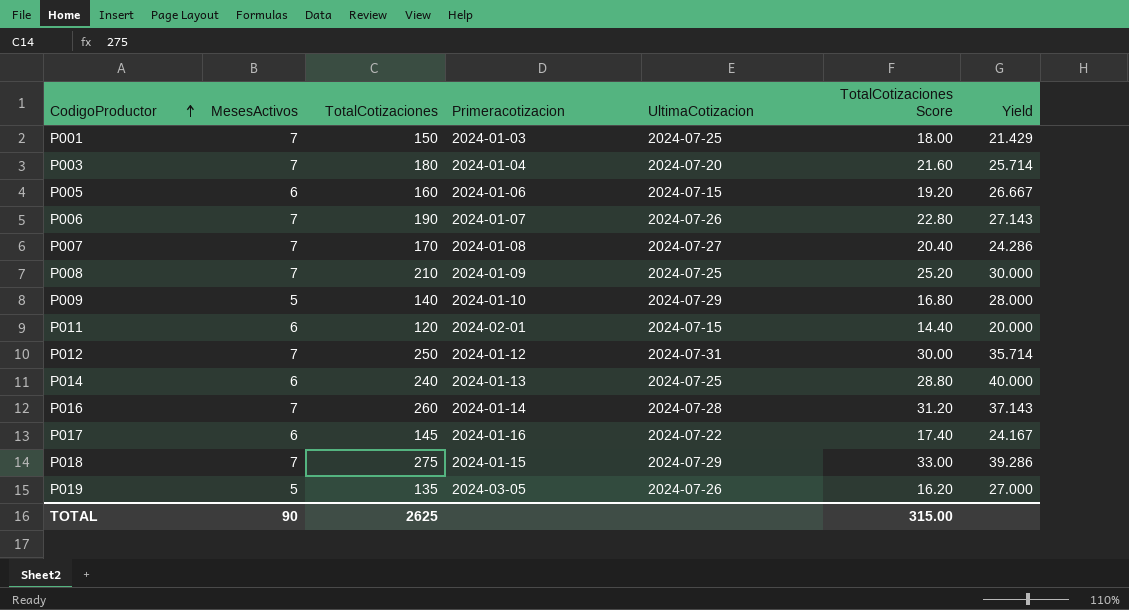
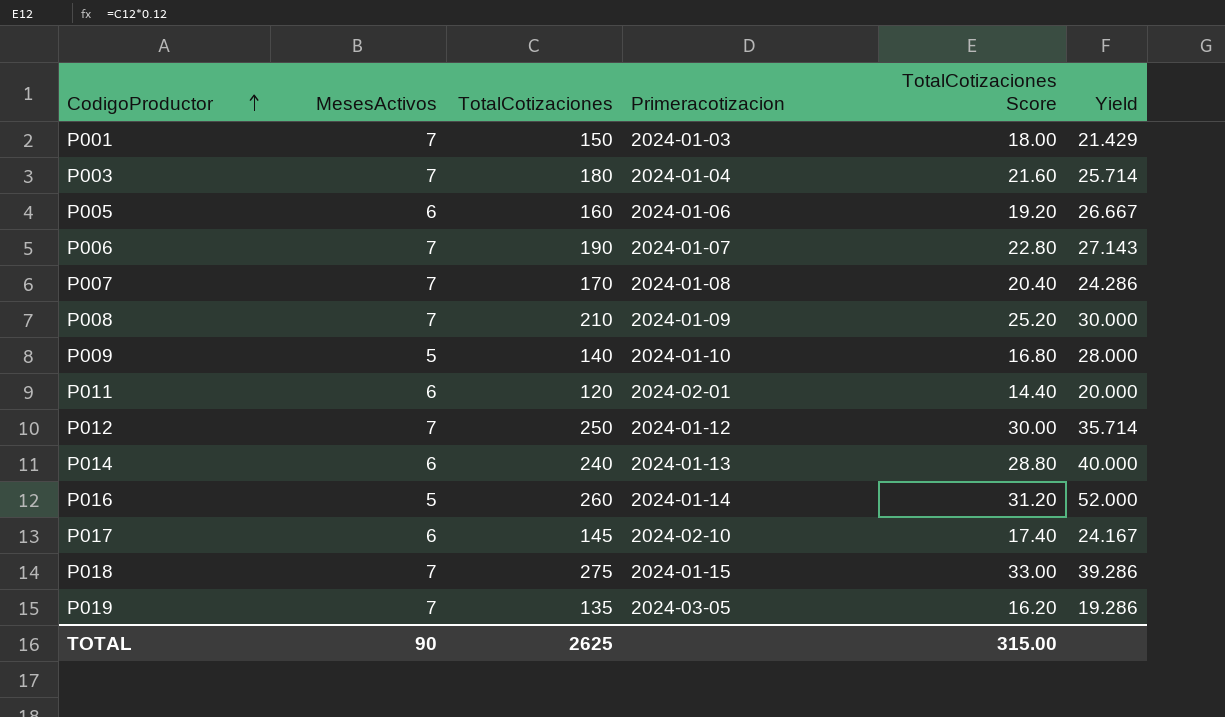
column UltimaCotizacion | position: 5 -> none
P016 | MesesActivos: 7 -> 5
P016 | Yield: 37.143 -> 52.000
P017 | Primeracotizacion: 2024-01-16 -> 2024-02-10
P019 | MesesActivos: 5 -> 7
P019 | Yield: 27.000 -> 19.286

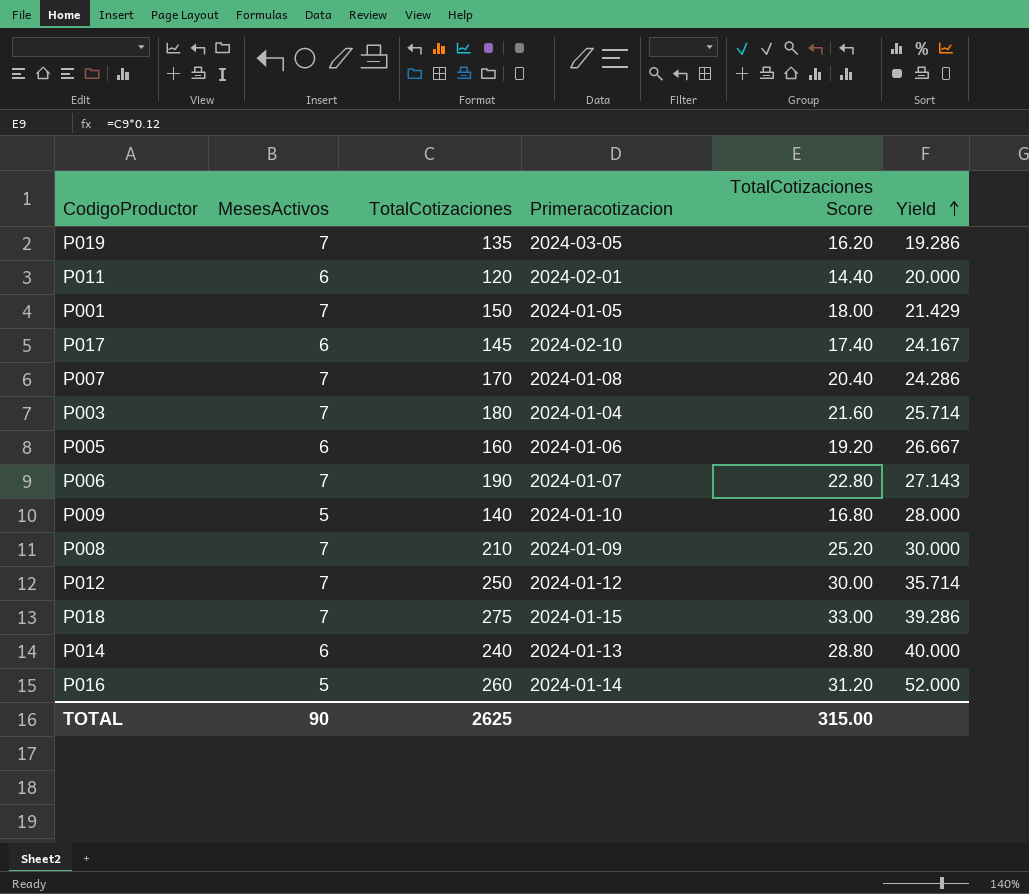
row order: CodigoProductor ascending -> Yield ascending
P001 | Primeracotizacion: 2024-01-03 -> 2024-01-05

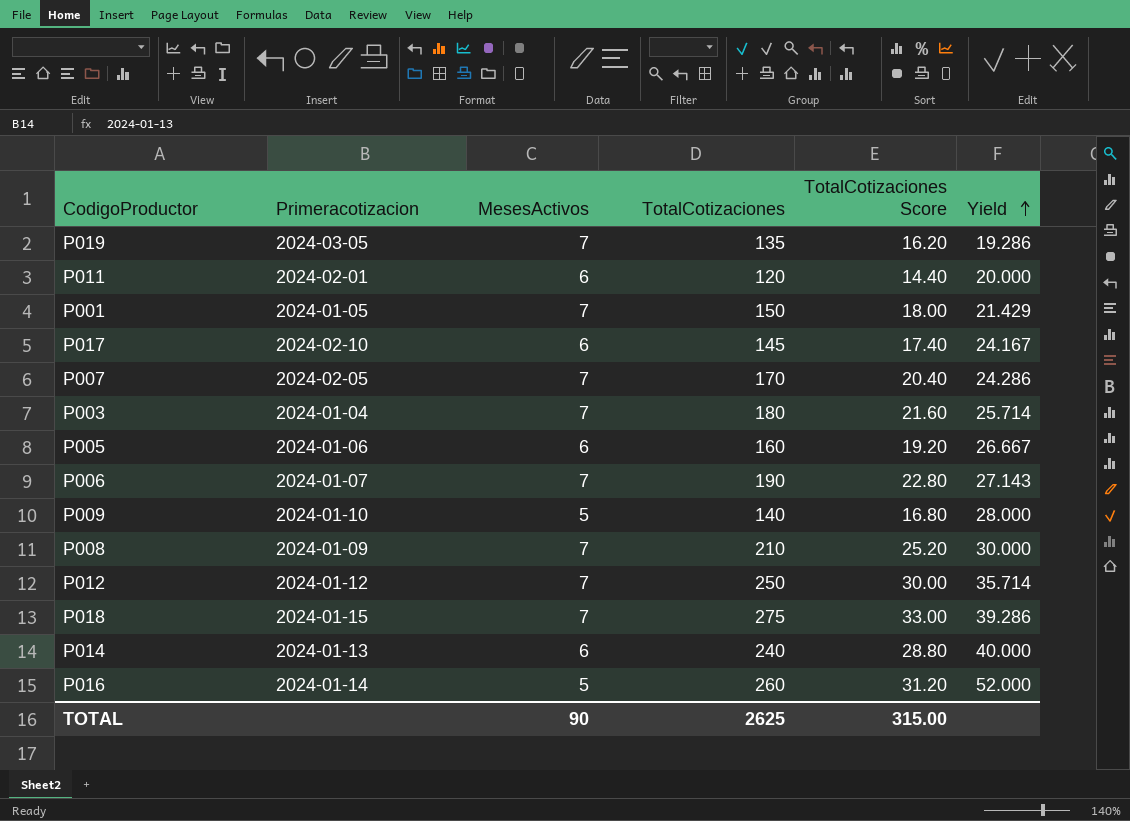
column Primeracotizacion | position: 4 -> 2
P007 | Primeracotizacion: 2024-01-08 -> 2024-02-05

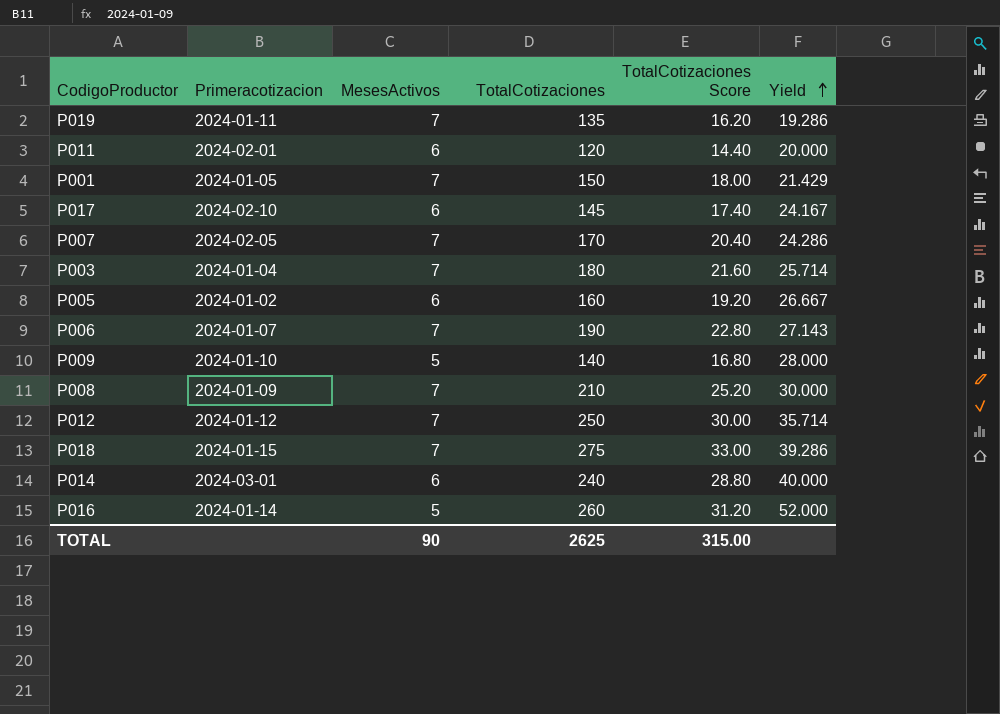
P019 | Primeracotizacion: 2024-03-05 -> 2024-01-11
P005 | Primeracotizacion: 2024-01-06 -> 2024-01-02
P014 | Primeracotizacion: 2024-01-13 -> 2024-03-01

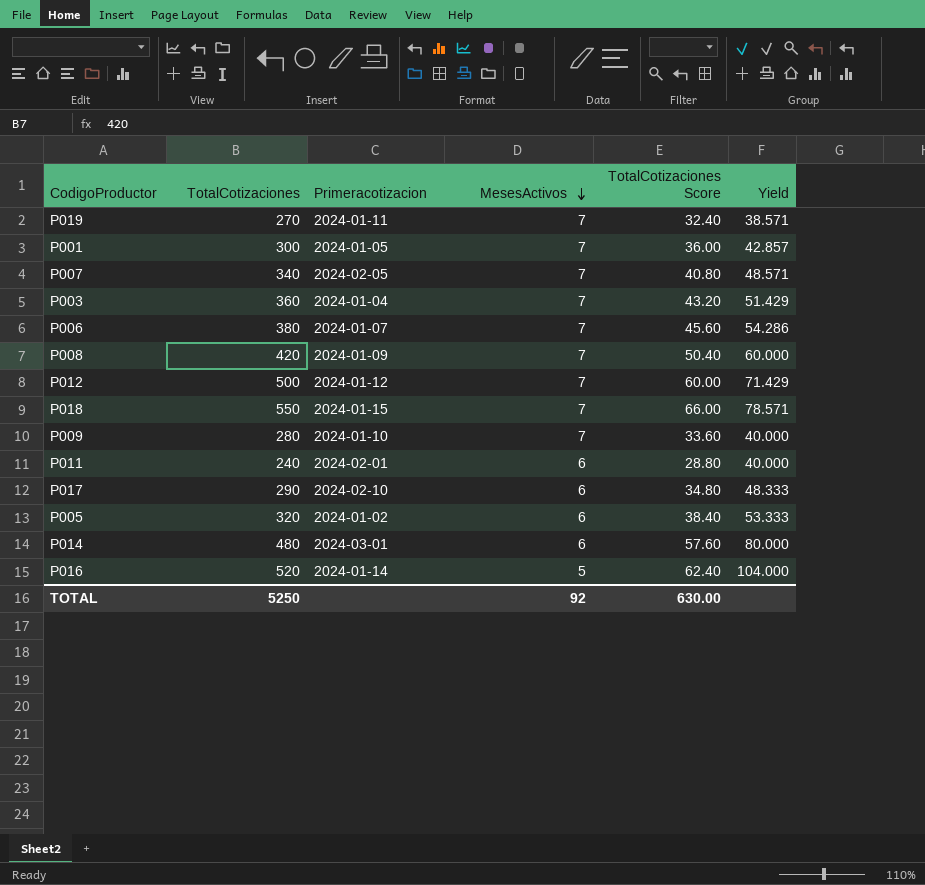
row order: Yield ascending -> MesesActivos descending
column TotalCotizaciones | position: 4 -> 2
P019 | TotalCotizaciones: 135 -> 270
P019 | TotalCotizaciones Score: 16.20 -> 32.40
P019 | Yield: 19.286 -> 38.571
P001 | TotalCotizaciones: 150 -> 300
P001 | TotalCotizaciones Score: 18.00 -> 36.00
P001 | Yield: 21.429 -> 42.857
P007 | TotalCotizaciones: 170 -> 340
P007 | TotalCotizaciones Score: 20.40 -> 40.80
P007 | Yield: 24.286 -> 48.571
P003 | TotalCotizaciones: 180 -> 360
P003 | TotalCotizaciones Score: 21.60 -> 43.20
P003 | Yield: 25.714 -> 51.429
P006 | TotalCotizaciones: 190 -> 380
P006 | TotalCotizaciones Score: 22.80 -> 45.60
P006 | Yield: 27.143 -> 54.286
P008 | TotalCotizaciones: 210 -> 420
P008 | TotalCotizaciones Score: 25.20 -> 50.40
P008 | Yield: 30.000 -> 60.000
P012 | TotalCotizaciones: 250 -> 500
P012 | TotalCotizaciones Score: 30.00 -> 60.00
P012 | Yield: 35.714 -> 71.429
P018 | TotalCotizaciones: 275 -> 550
P018 | TotalCotizaciones Score: 33.00 -> 66.00
P018 | Yield: 39.286 -> 78.571
P009 | TotalCotizaciones: 140 -> 280
P009 | MesesActivos: 5 -> 7
P009 | TotalCotizaciones Score: 16.80 -> 33.60
P009 | Yield: 28.000 -> 40.000
P011 | TotalCotizaciones: 120 -> 240
P011 | TotalCotizaciones Score: 14.40 -> 28.80
P011 | Yield: 20.000 -> 40.000
P017 | TotalCotizaciones: 145 -> 290
P017 | TotalCotizaciones Score: 17.40 -> 34.80
P017 | Yield: 24.167 -> 48.333
P005 | TotalCotizaciones: 160 -> 320
P005 | TotalCotizaciones Score: 19.20 -> 38.40
P005 | Yield: 26.667 -> 53.333
P014 | TotalCotizaciones: 240 -> 480
P014 | TotalCotizaciones Score: 28.80 -> 57.60
P014 | Yield: 40.000 -> 80.000
P016 | TotalCotizaciones: 260 -> 520
P016 | TotalCotizaciones Score: 31.20 -> 62.40
P016 | Yield: 52.000 -> 104.000
TOTAL | TotalCotizaciones: 2625 -> 5250
TOTAL | MesesActivos: 90 -> 92
TOTAL | TotalCotizaciones Score: 315.00 -> 630.00

